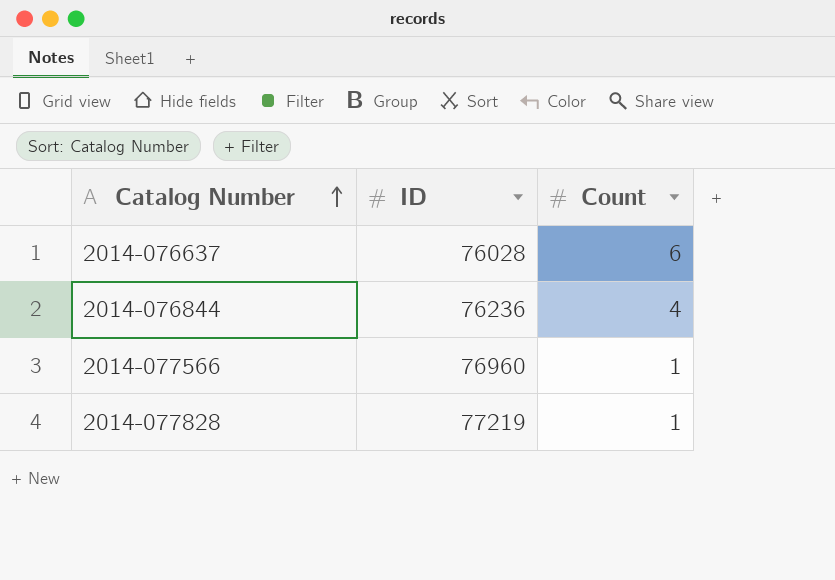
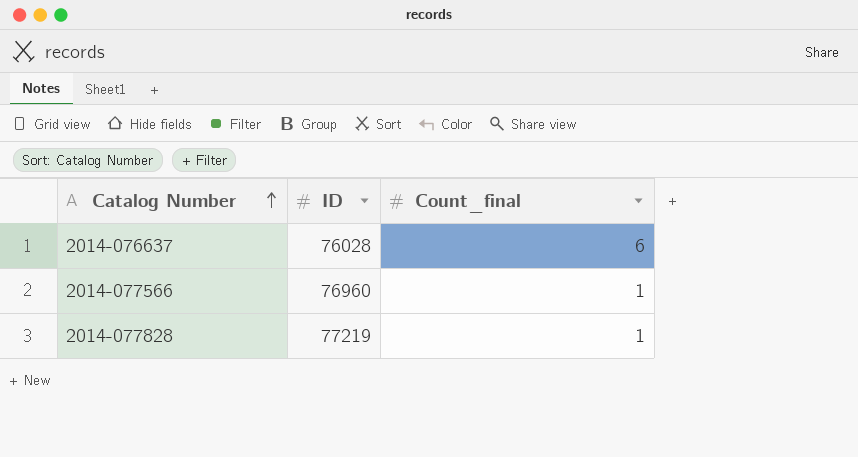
column name: Count -> Count_final
row 2014-076844: 76236 | 4 -> none

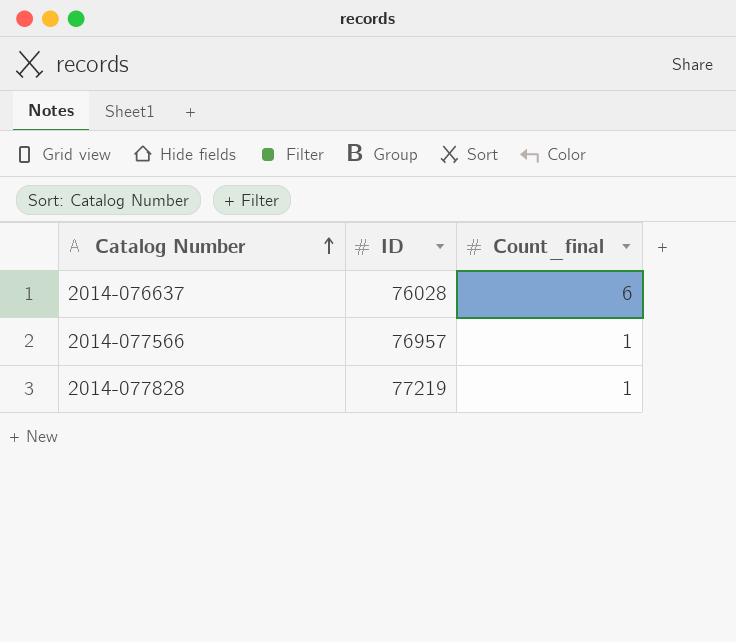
2014-077566 | ID: 76960 -> 76957

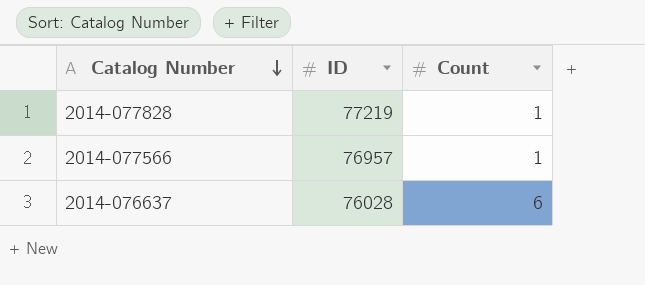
row order: Catalog Number ascending -> Catalog Number descending
column name: Count_final -> Count

